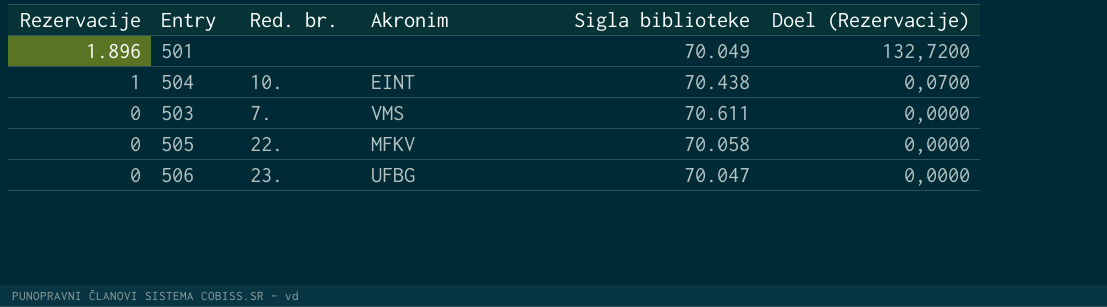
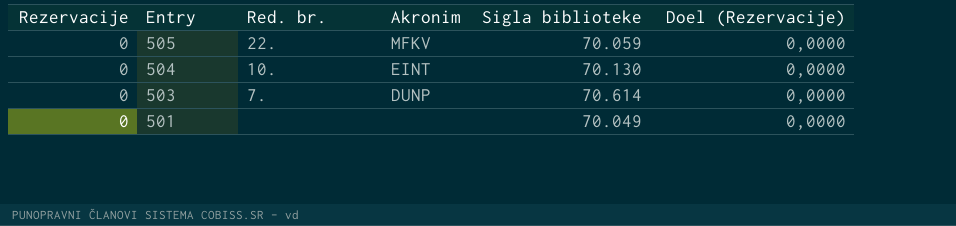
row order: Rezervacije descending -> Entry descending
row 506: 0 | 23. | UFBG | 70.047 | 0,0000 -> none
505 | Sigla biblioteke: 70.058 -> 70.059
504 | Rezervacije: 1 -> 0
504 | Sigla biblioteke: 70.438 -> 70.130
504 | Doel (Rezervacije): 0,0700 -> 0,0000
503 | Akronim: VMS -> DUNP
503 | Sigla biblioteke: 70.611 -> 70.614
501 | Rezervacije: 1.896 -> 0
501 | Doel (Rezervacije): 132,7200 -> 0,0000

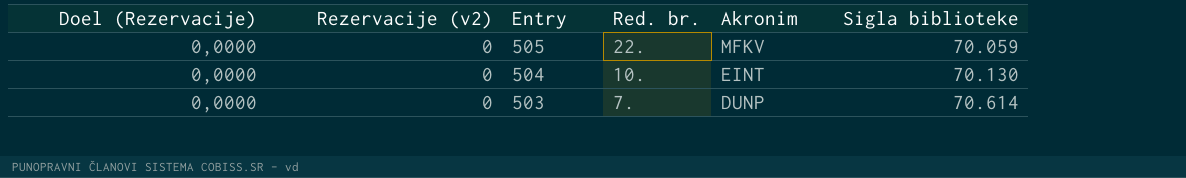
column Doel (Rezervacije) | position: 6 -> 1
column name: Rezervacije -> Rezervacije (v2)
row 501: 0 | none | none | 70.049 | 0,0000 -> none

